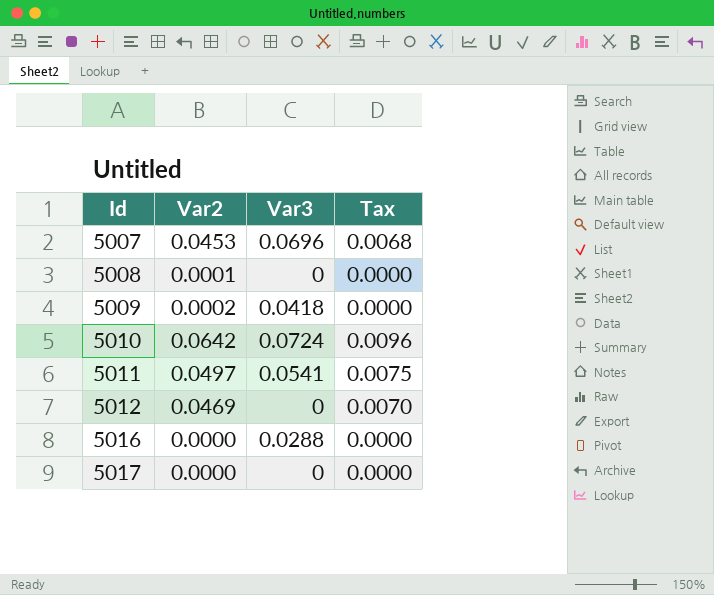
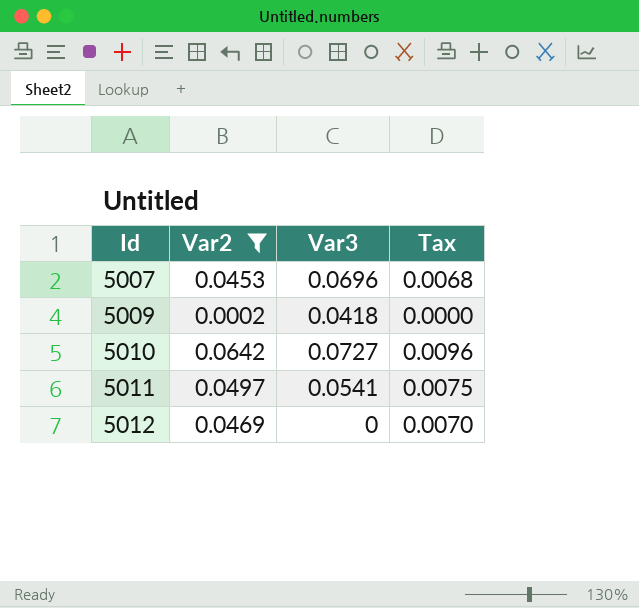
filter: none -> Var2 >= 0.0002
5010 | Var3: 0.0724 -> 0.0727

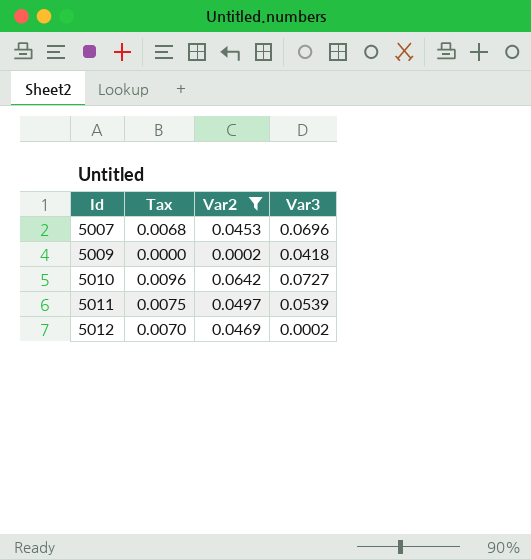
column Tax | position: 4 -> 2
5011 | Var3: 0.0541 -> 0.0539
5012 | Var3: 0 -> 0.0002

